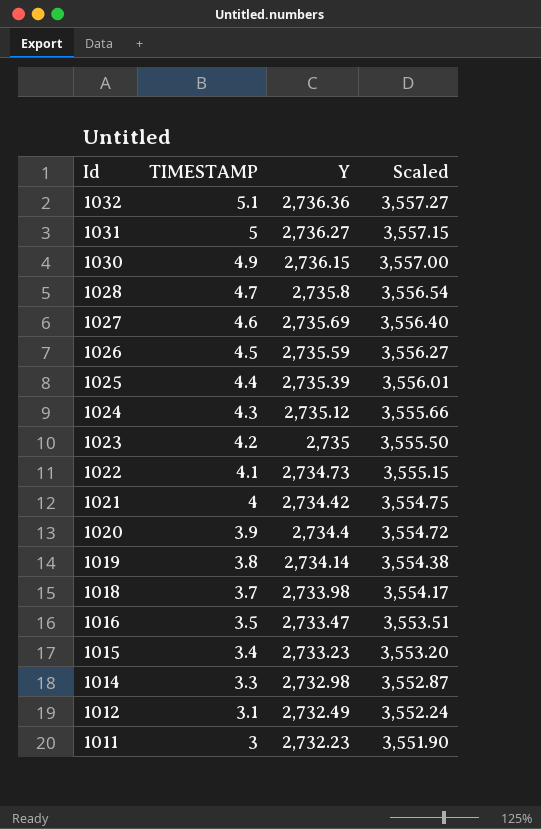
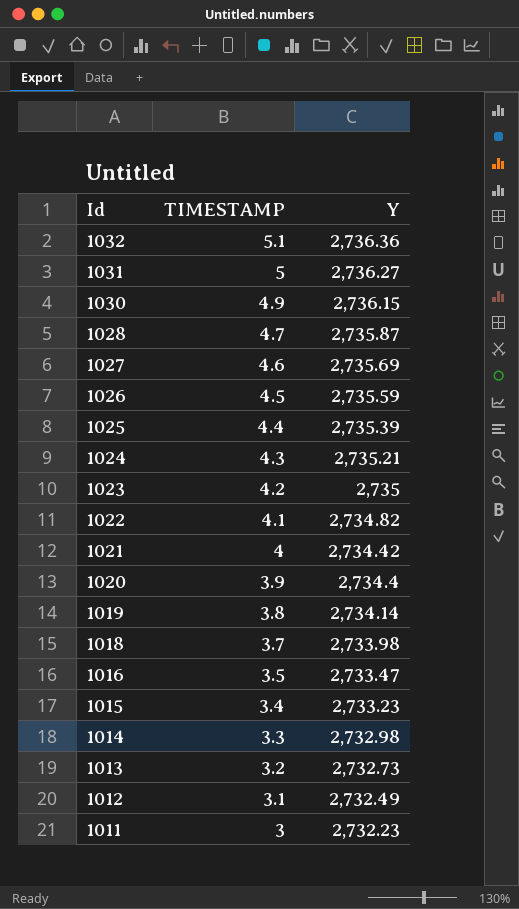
column Scaled | formula: [Y] * 1.3 -> none
1028 | Y: 2,735.8 -> 2,735.87
1024 | Y: 2,735.12 -> 2,735.21
1022 | Y: 2,734.73 -> 2,734.82
row 1013: none -> 3.2 | 2,732.73

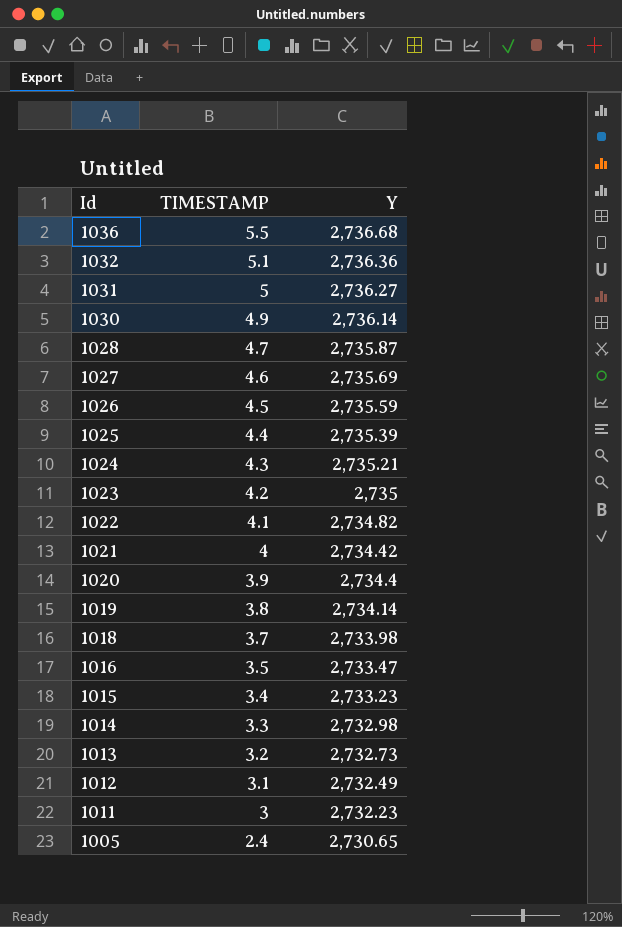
row 1036: none -> 5.5 | 2,736.68
1030 | Y: 2,736.15 -> 2,736.14
row 1005: none -> 2.4 | 2,730.65

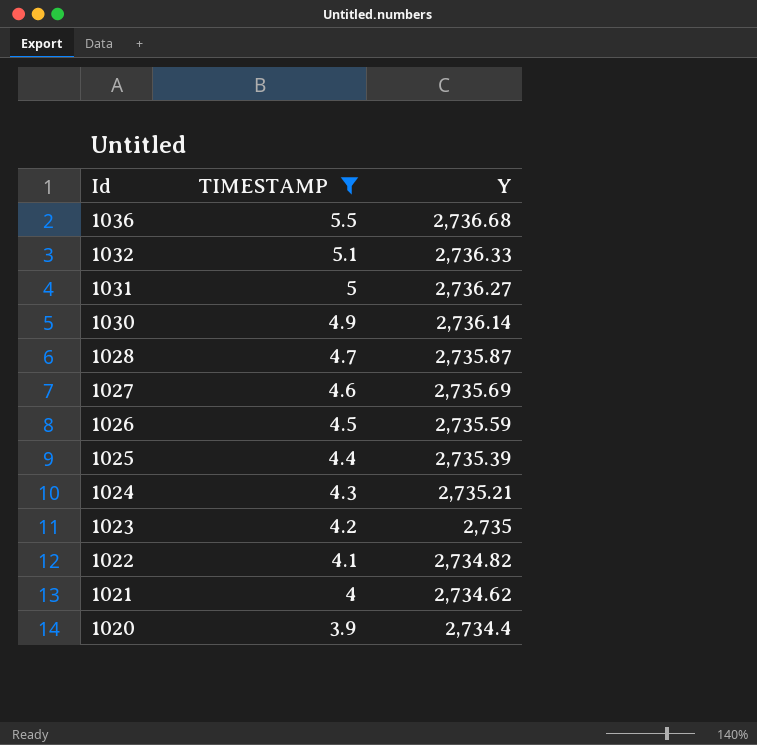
filter: none -> TIMESTAMP >= 3.9
1032 | Y: 2,736.36 -> 2,736.33
1021 | Y: 2,734.42 -> 2,734.62

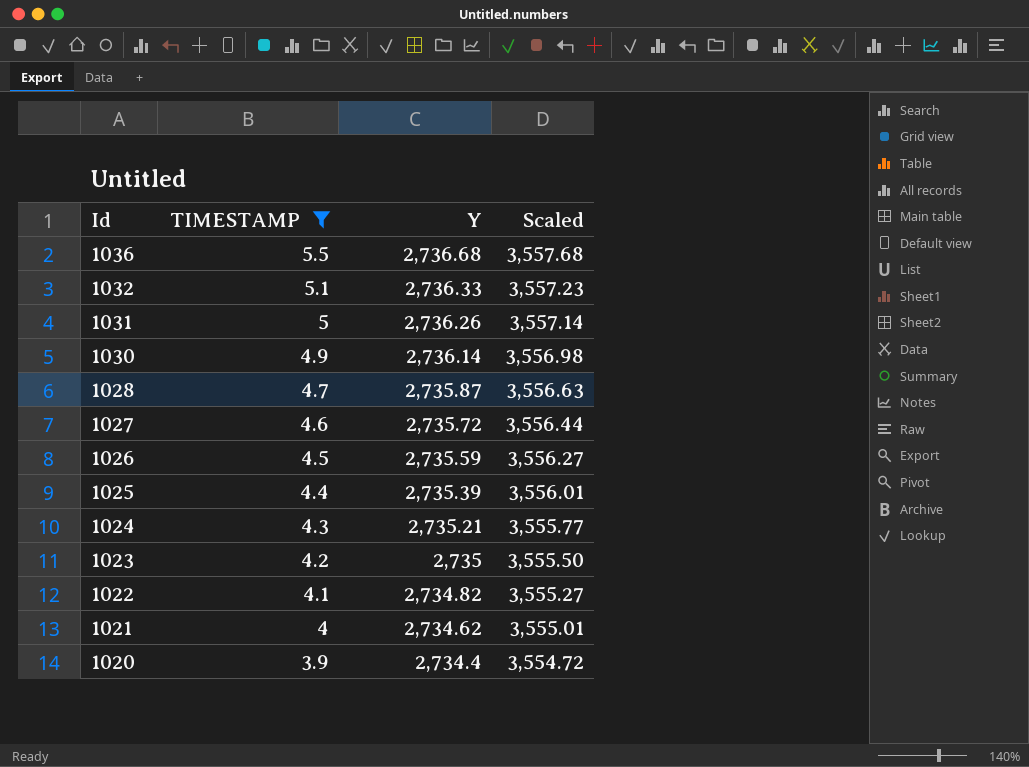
column Scaled | formula: none -> [Y] * 1.3
1031 | Y: 2,736.27 -> 2,736.26
1027 | Y: 2,735.69 -> 2,735.72

